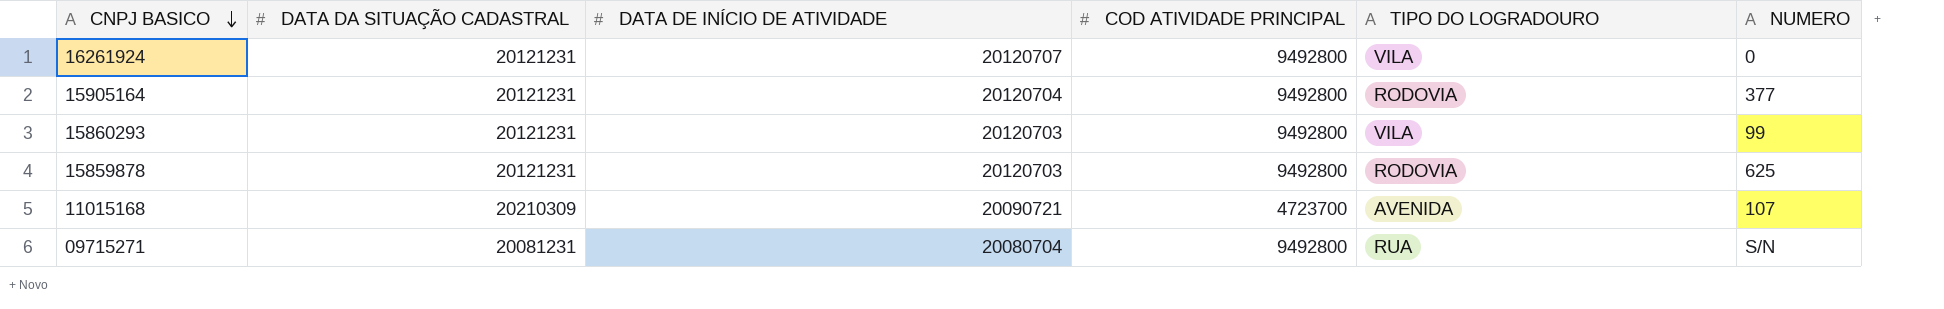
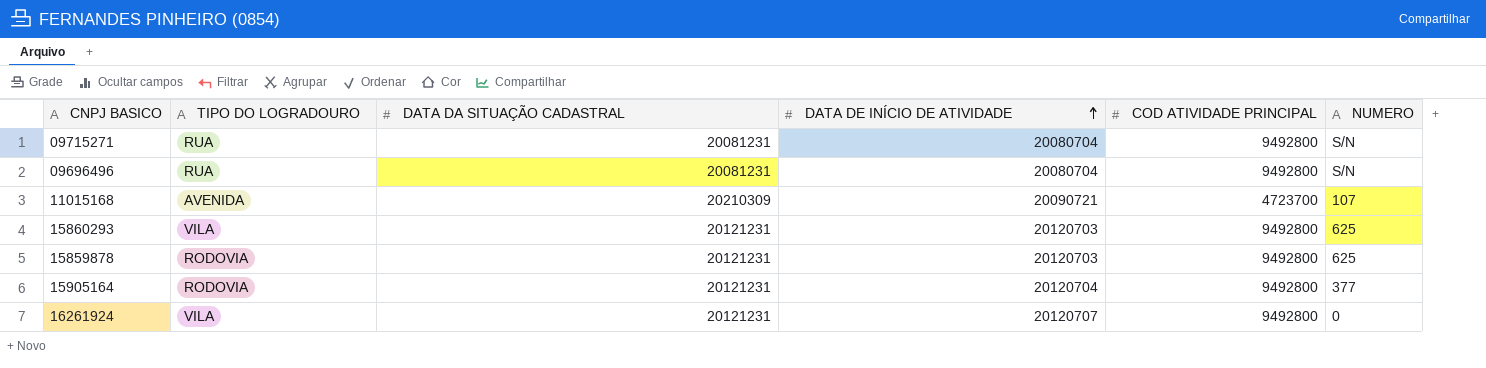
row order: CNPJ BASICO descending -> DATA DE INÍCIO DE ATIVIDADE ascending
column TIPO DO LOGRADOURO | position: 5 -> 2
row 09696496: none -> RUA | 20081231 | 20080704 | 9492800 | S/N
15860293 | NUMERO: 99 -> 625

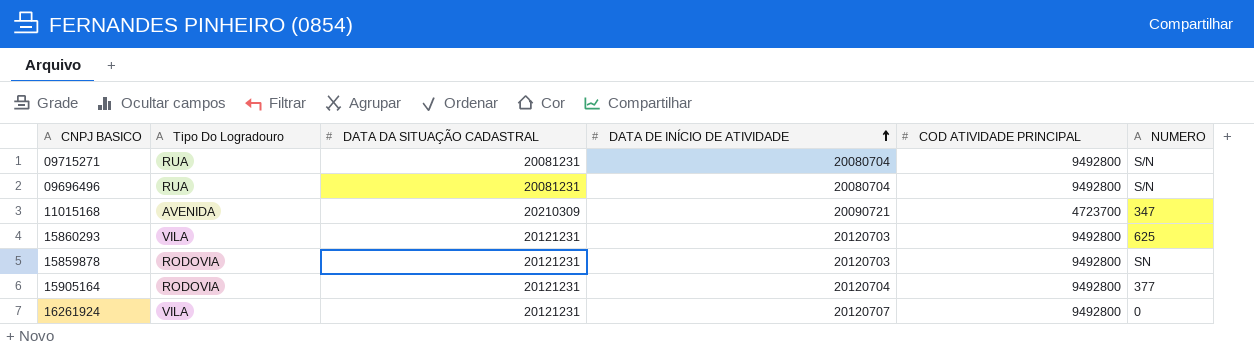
column name: TIPO DO LOGRADOURO -> Tipo Do Logradouro
11015168 | NUMERO: 107 -> 347
15859878 | NUMERO: 625 -> SN

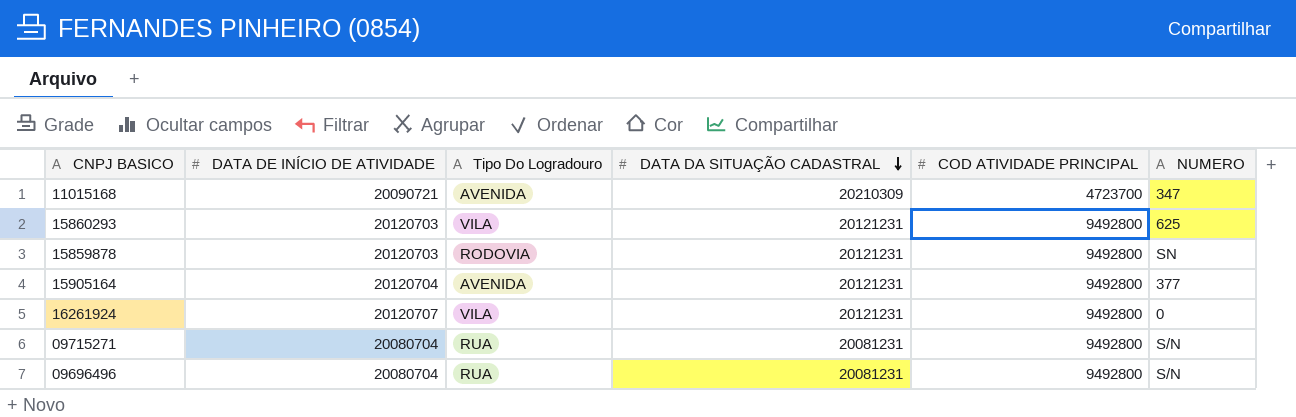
row order: DATA DE INÍCIO DE ATIVIDADE ascending -> DATA DA SITUAÇÃO CADASTRAL descending
column DATA DE INÍCIO DE ATIVIDADE | position: 4 -> 2
15905164 | Tipo Do Logradouro: RODOVIA -> AVENIDA

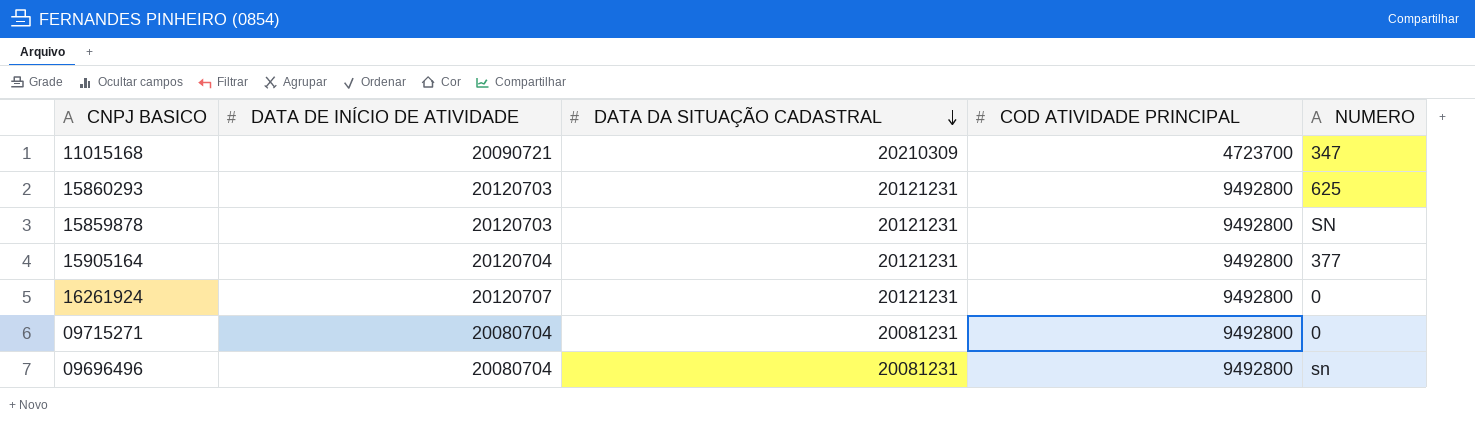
column Tipo Do Logradouro | position: 3 -> none
09715271 | NUMERO: S/N -> 0
09696496 | NUMERO: S/N -> sn

